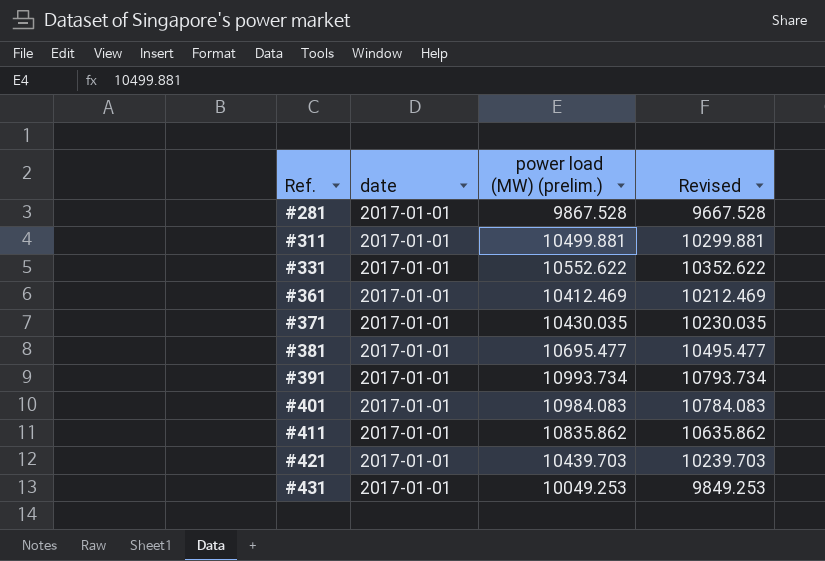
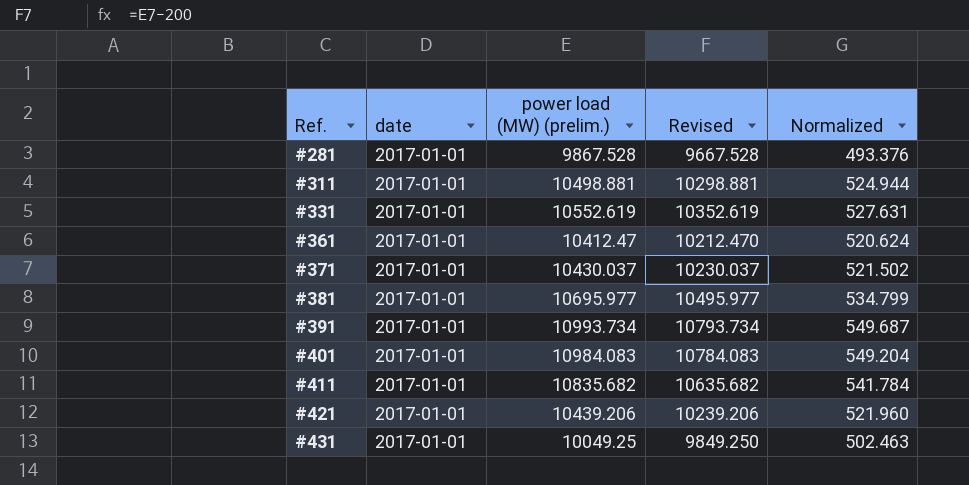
column Normalized | formula: none -> [power load (MW) (prelim.)] * 0.05
#311 | power load (MW) (prelim.): 10499.881 -> 10498.881
#311 | Revised: 10299.881 -> 10298.881
#331 | power load (MW) (prelim.): 10552.622 -> 10552.619
#331 | Revised: 10352.622 -> 10352.619
#361 | power load (MW) (prelim.): 10412.469 -> 10412.47
#361 | Revised: 10212.469 -> 10212.470
#371 | power load (MW) (prelim.): 10430.035 -> 10430.037
#371 | Revised: 10230.035 -> 10230.037
#381 | power load (MW) (prelim.): 10695.477 -> 10695.977
#381 | Revised: 10495.477 -> 10495.977
#411 | power load (MW) (prelim.): 10835.862 -> 10835.682
#411 | Revised: 10635.862 -> 10635.682
#421 | power load (MW) (prelim.): 10439.703 -> 10439.206
#421 | Revised: 10239.703 -> 10239.206
#431 | power load (MW) (prelim.): 10049.253 -> 10049.25
#431 | Revised: 9849.253 -> 9849.250

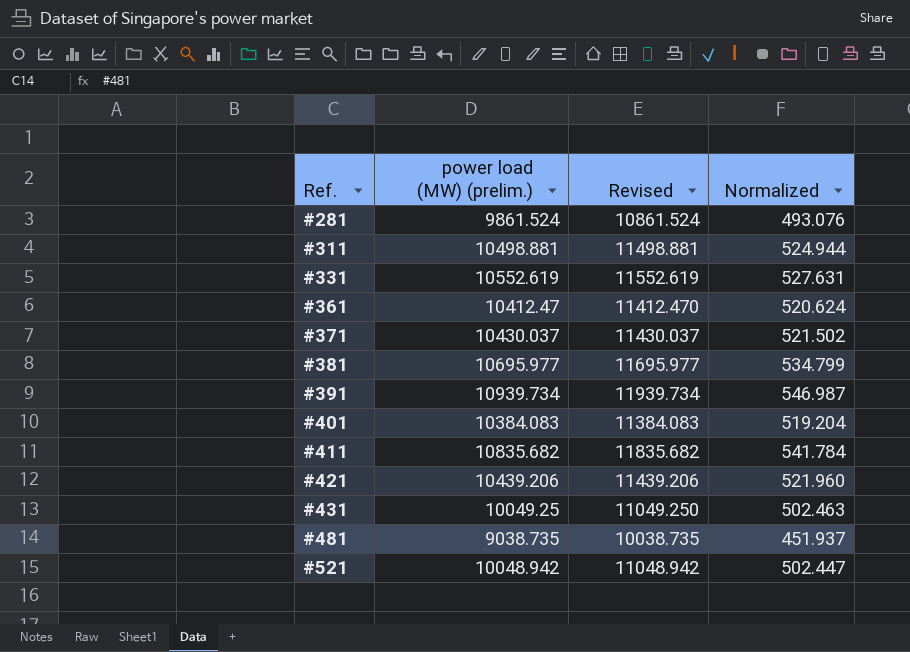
column date | position: 2 -> none
column Revised | formula: [power load (MW) (prelim.)] - 200 -> [power load (MW) (prelim.)] + 1000
#281 | power load (MW) (prelim.): 9867.528 -> 9861.524
#281 | Normalized: 493.376 -> 493.076
#391 | power load (MW) (prelim.): 10993.734 -> 10939.734
#391 | Normalized: 549.687 -> 546.987
#401 | power load (MW) (prelim.): 10984.083 -> 10384.083
#401 | Normalized: 549.204 -> 519.204
row #481: none -> 9038.735 | 10038.735 | 451.937
row #521: none -> 10048.942 | 11048.942 | 502.447

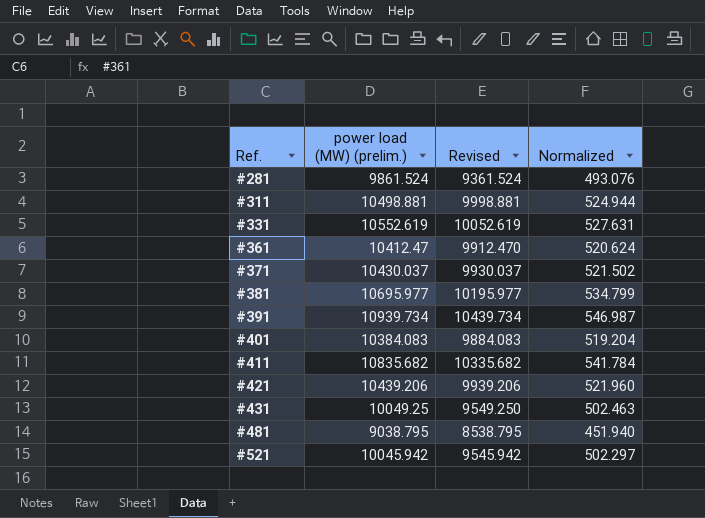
column Revised | formula: [power load (MW) (prelim.)] + 1000 -> [power load (MW) (prelim.)] - 500
#481 | power load (MW) (prelim.): 9038.735 -> 9038.795
#481 | Normalized: 451.937 -> 451.940
#521 | power load (MW) (prelim.): 10048.942 -> 10045.942
#521 | Normalized: 502.447 -> 502.297

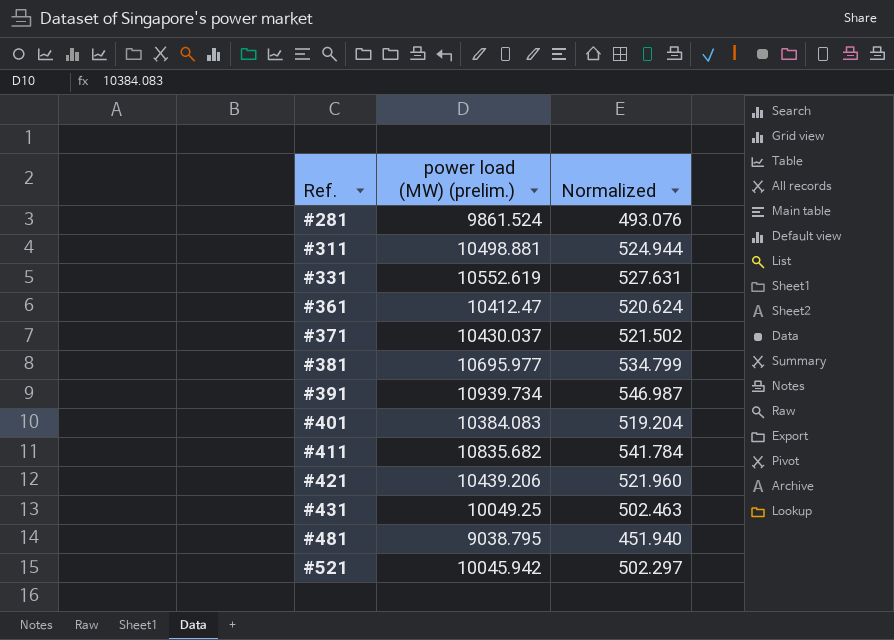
column Revised | formula: [power load (MW) (prelim.)] - 500 -> none

